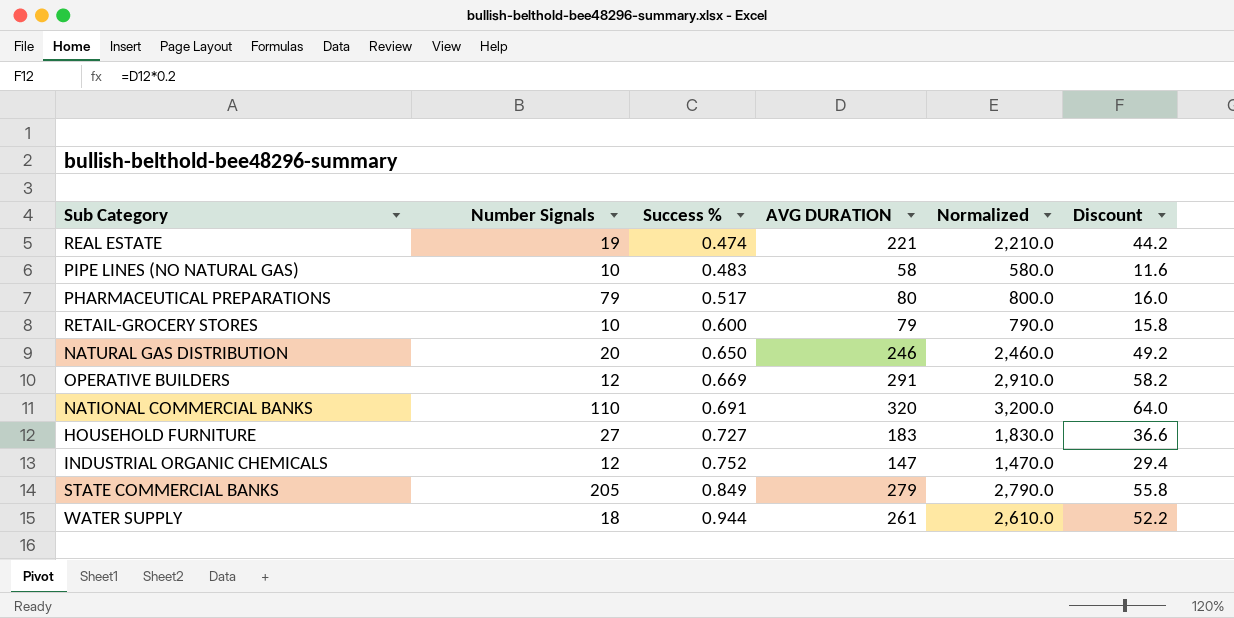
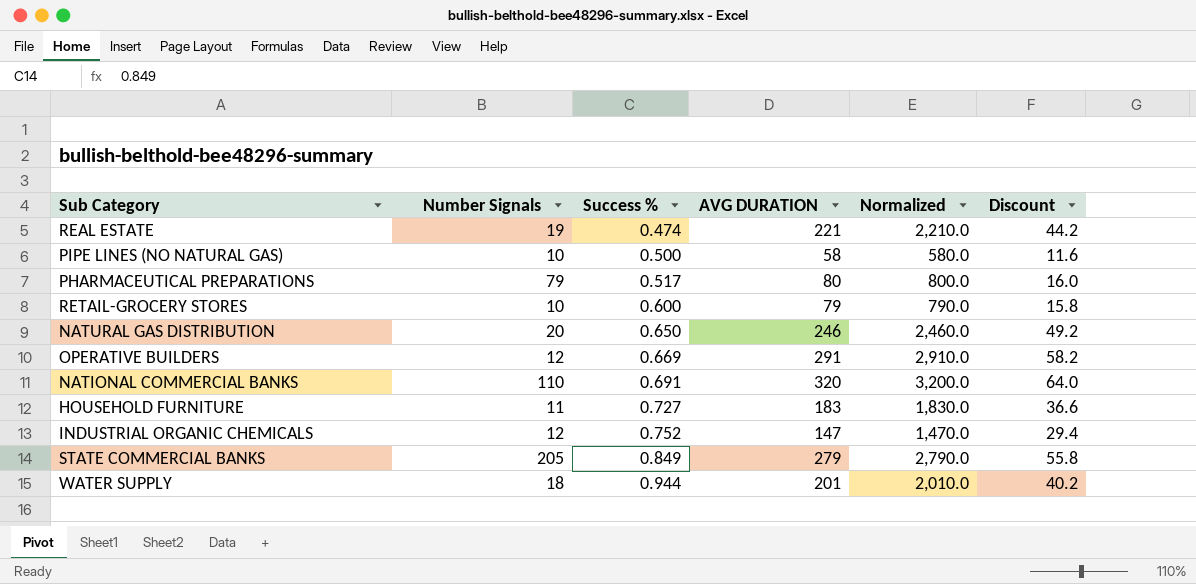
PIPE LINES (NO NATURAL GAS) | Success %: 0.483 -> 0.500
HOUSEHOLD FURNITURE | Number Signals: 27 -> 11
WATER SUPPLY | AVG DURATION: 261 -> 201
WATER SUPPLY | Normalized: 2,610.0 -> 2,010.0
WATER SUPPLY | Discount: 52.2 -> 40.2

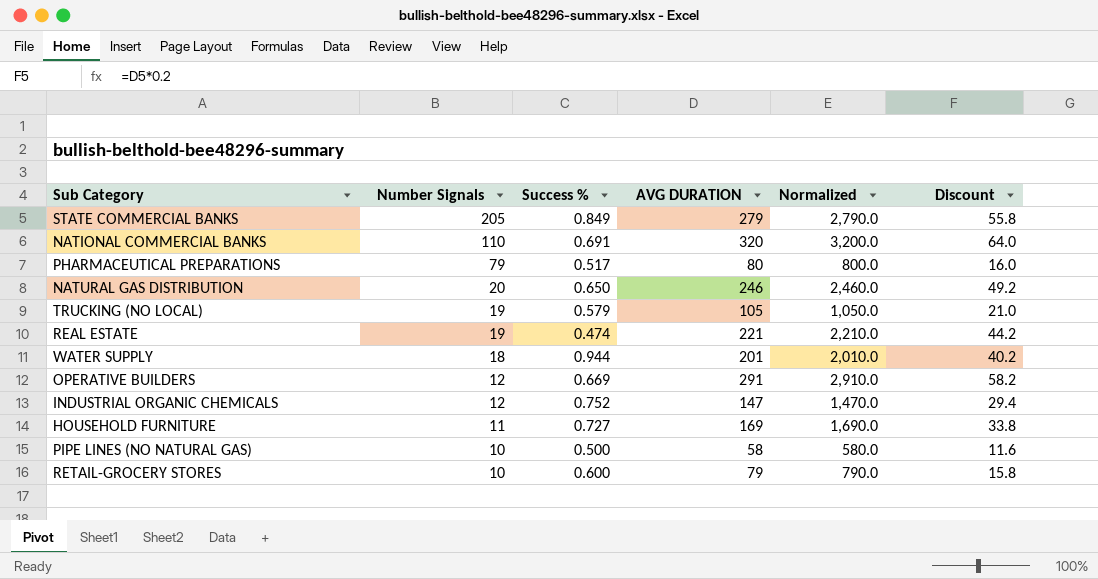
row order: Success % ascending -> Number Signals descending
row TRUCKING (NO LOCAL): none -> 19 | 0.579 | 105 | 1,050.0 | 21.0
HOUSEHOLD FURNITURE | AVG DURATION: 183 -> 169
HOUSEHOLD FURNITURE | Normalized: 1,830.0 -> 1,690.0
HOUSEHOLD FURNITURE | Discount: 36.6 -> 33.8

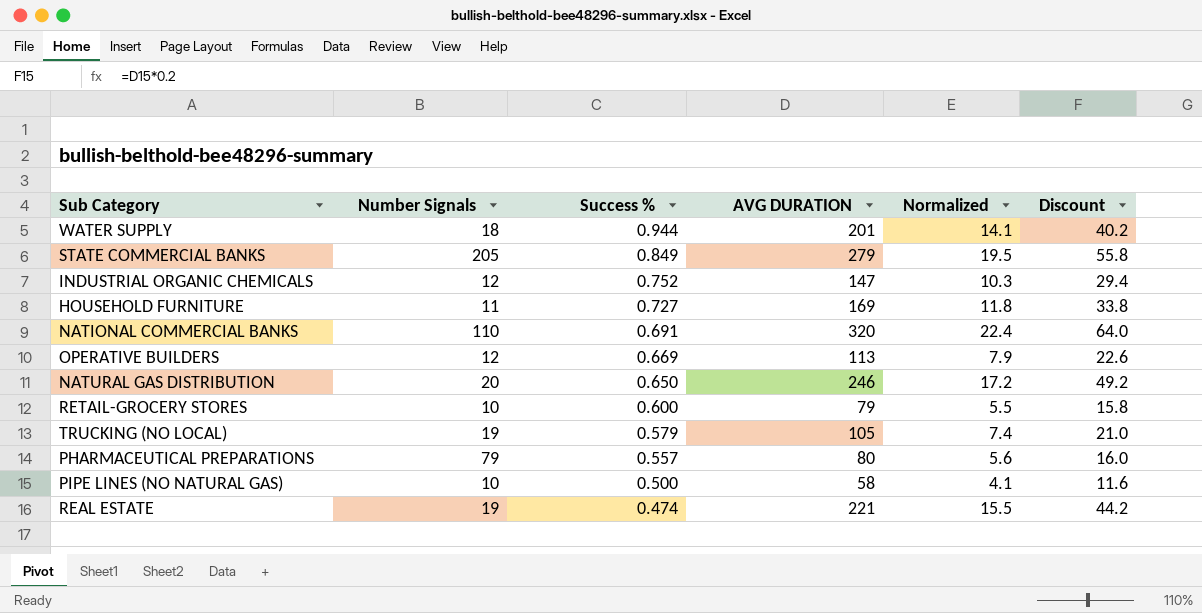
row order: Number Signals descending -> Success % descending
column Normalized | formula: [AVG DURATION] * 10 -> [AVG DURATION] * 0.07
OPERATIVE BUILDERS | AVG DURATION: 291 -> 113
OPERATIVE BUILDERS | Discount: 58.2 -> 22.6
PHARMACEUTICAL PREPARATIONS | Success %: 0.517 -> 0.557

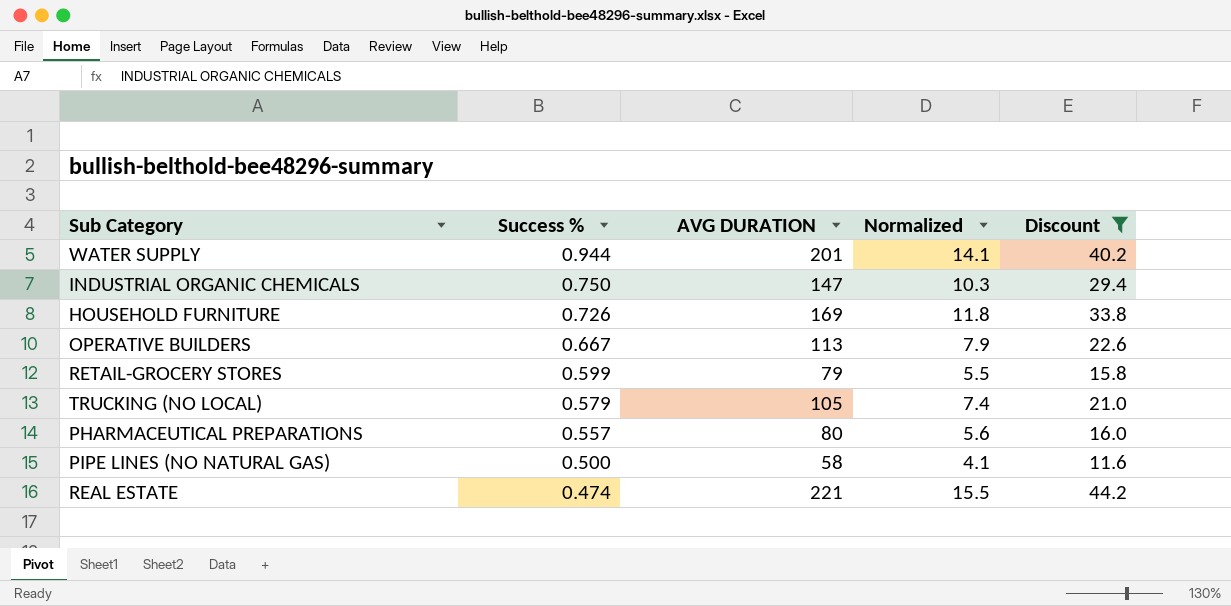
filter: none -> Discount <= 44.2
column Number Signals | position: 2 -> none
INDUSTRIAL ORGANIC CHEMICALS | Success %: 0.752 -> 0.750
HOUSEHOLD FURNITURE | Success %: 0.727 -> 0.726
OPERATIVE BUILDERS | Success %: 0.669 -> 0.667
RETAIL-GROCERY STORES | Success %: 0.600 -> 0.599

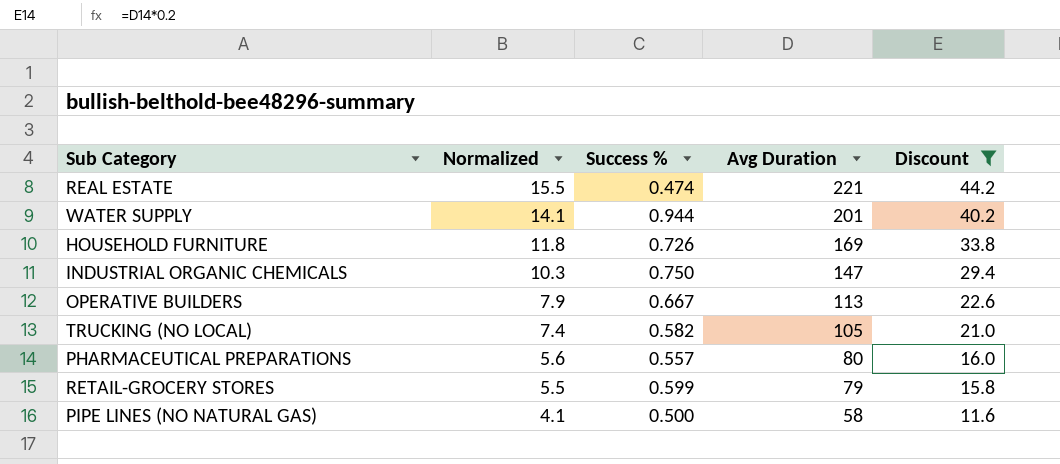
row order: Success % descending -> Normalized descending
column Normalized | position: 4 -> 2
column name: AVG DURATION -> Avg Duration
TRUCKING (NO LOCAL) | Success %: 0.579 -> 0.582

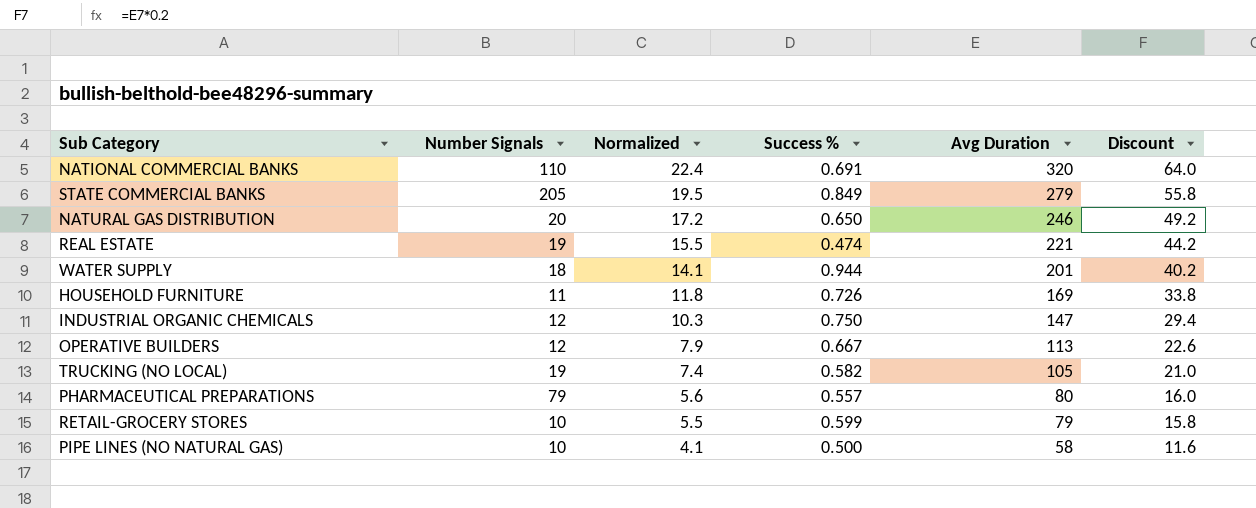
filter: Discount <= 44.2 -> none
column Number Signals | position: none -> 2

